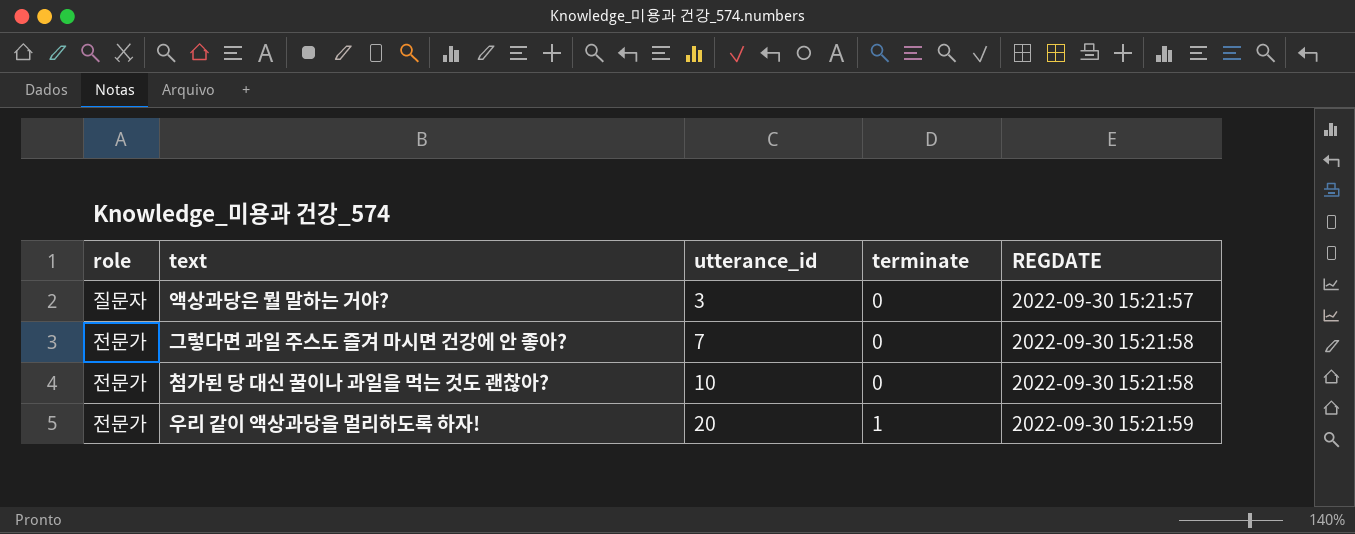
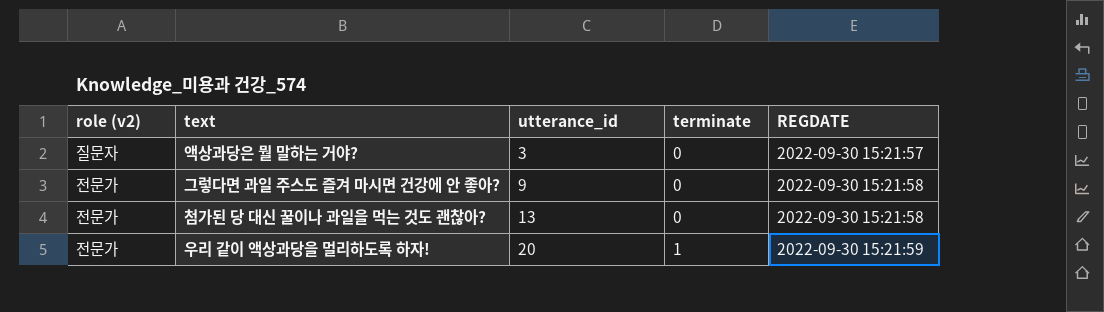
column name: role -> role (v2)
그렇다면 과일 주스도 즐겨 마시면 건강에 안 좋아? | utterance_id: 7 -> 9
첨가된 당 대신 꿀이나 과일을 먹는 것도 괜찮아? | utterance_id: 10 -> 13

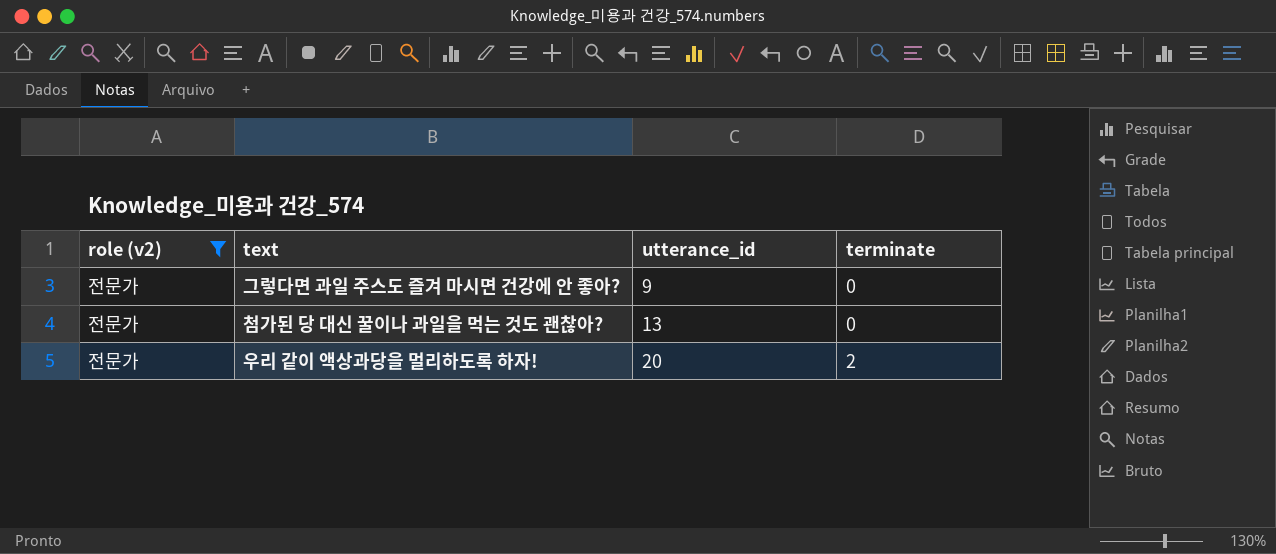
filter: none -> role (v2) = 전문가
column REGDATE | position: 5 -> none
우리 같이 액상과당을 멀리하도록 하자! | terminate: 1 -> 2

